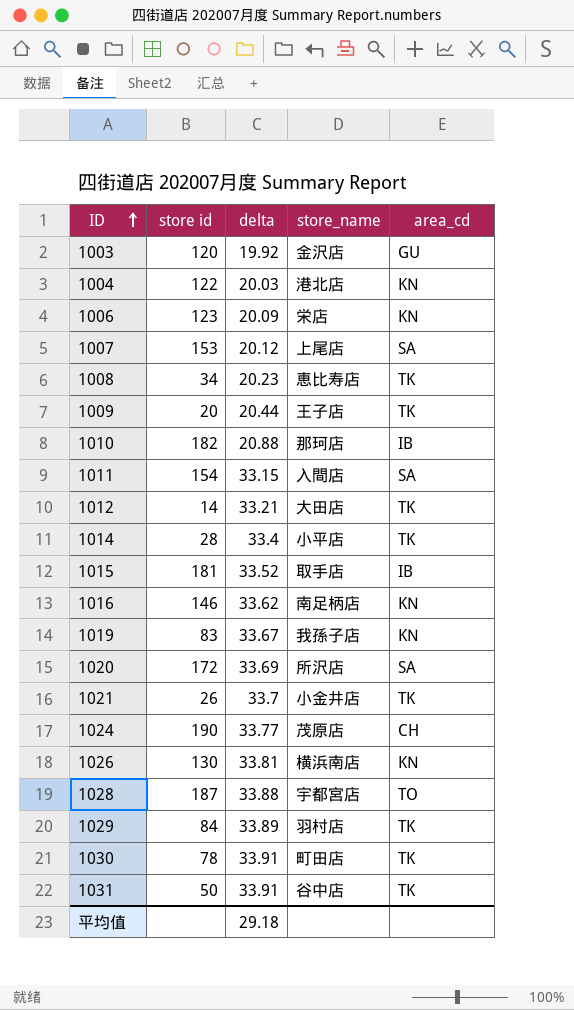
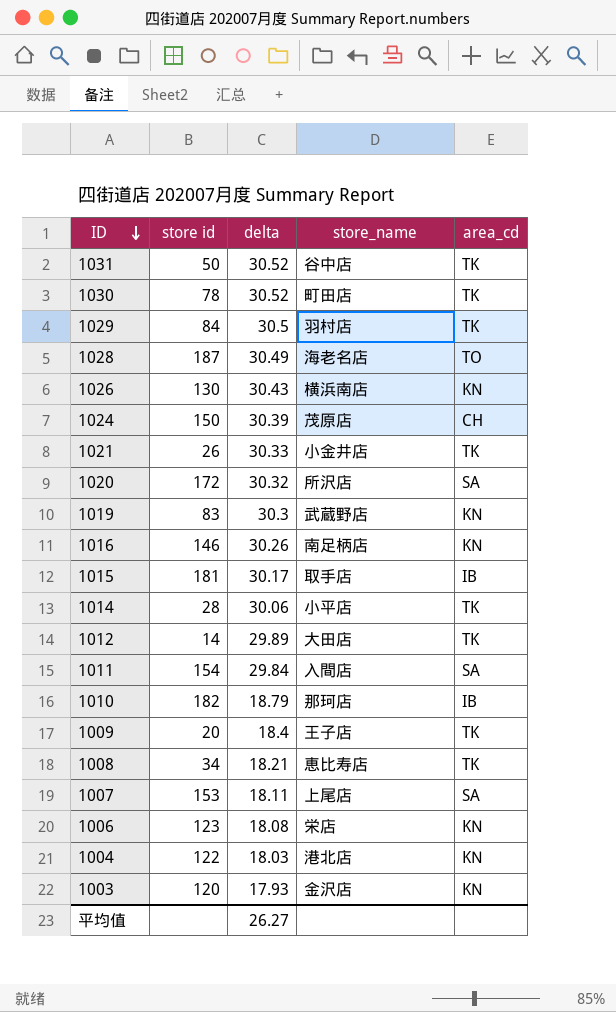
row order: ID ascending -> ID descending
1031 | delta: 33.91 -> 30.52
1030 | delta: 33.91 -> 30.52
1029 | delta: 33.89 -> 30.5
1028 | delta: 33.88 -> 30.49
1028 | store_name: 宇都宮店 -> 海老名店
1026 | delta: 33.81 -> 30.43
1024 | store id: 190 -> 150
1024 | delta: 33.77 -> 30.39
1021 | delta: 33.7 -> 30.33
1020 | delta: 33.69 -> 30.32
1019 | delta: 33.67 -> 30.3
1019 | store_name: 我孫子店 -> 武蔵野店
1016 | delta: 33.62 -> 30.26
1015 | delta: 33.52 -> 30.17
1014 | delta: 33.4 -> 30.06
1012 | delta: 33.21 -> 29.89
1011 | delta: 33.15 -> 29.84
1010 | delta: 20.88 -> 18.79
1009 | delta: 20.44 -> 18.4
1008 | delta: 20.23 -> 18.21
1007 | delta: 20.12 -> 18.11
1006 | delta: 20.09 -> 18.08
1004 | delta: 20.03 -> 18.03
1003 | delta: 19.92 -> 17.93
1003 | area_cd: GU -> KN
平均值 | delta: 29.18 -> 26.27

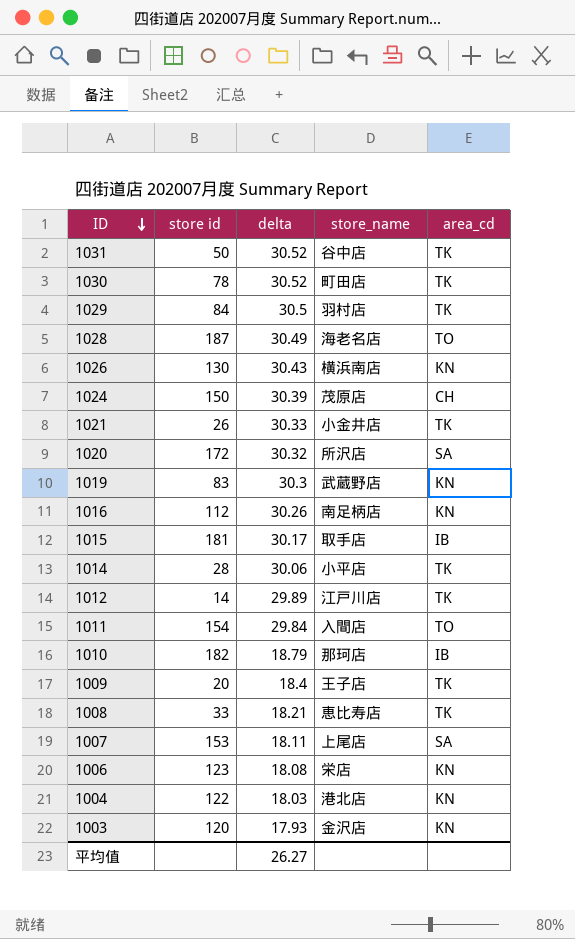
1016 | store id: 146 -> 112
1012 | store_name: 大田店 -> 江戸川店
1011 | area_cd: SA -> TO
1008 | store id: 34 -> 33

